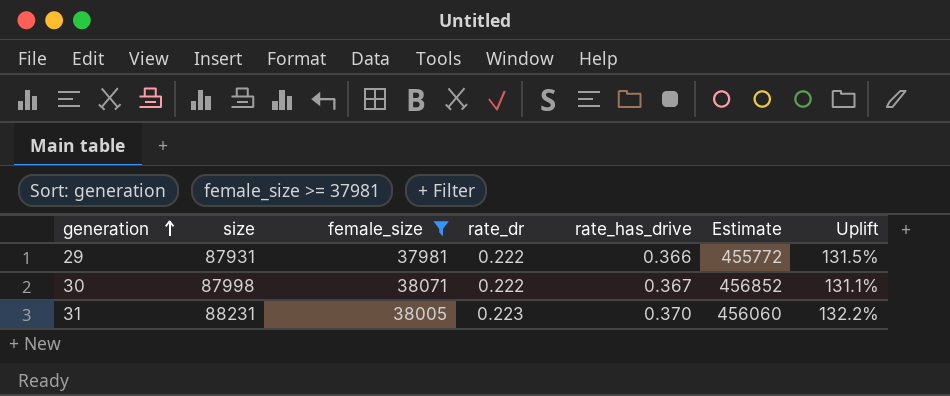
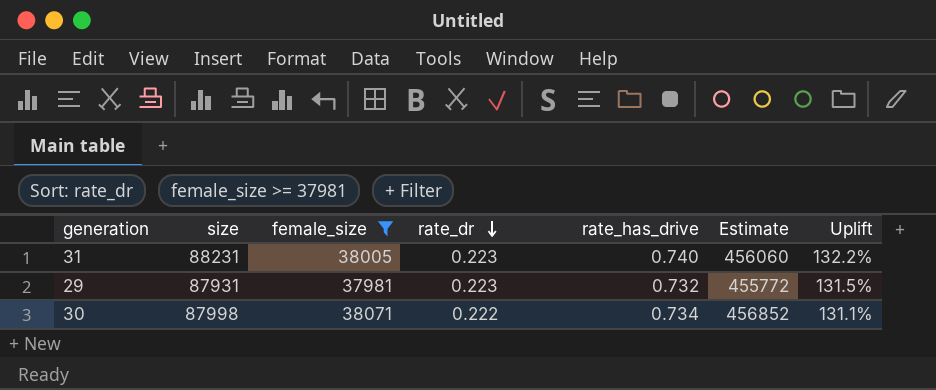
row order: generation ascending -> rate_dr descending
31 | rate_has_drive: 0.370 -> 0.740
29 | rate_dr: 0.222 -> 0.223
29 | rate_has_drive: 0.366 -> 0.732
30 | rate_has_drive: 0.367 -> 0.734

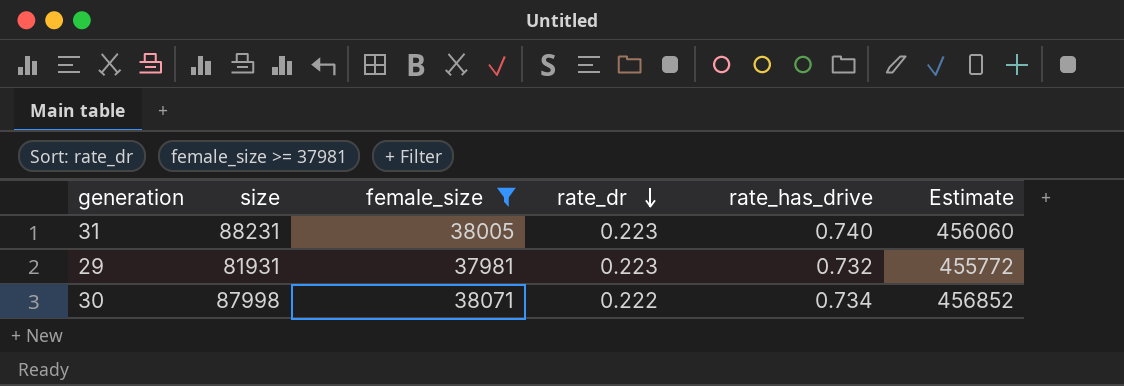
column Uplift | formula: ([size] - [female_size]) / [female_size] -> none
29 | size: 87931 -> 81931

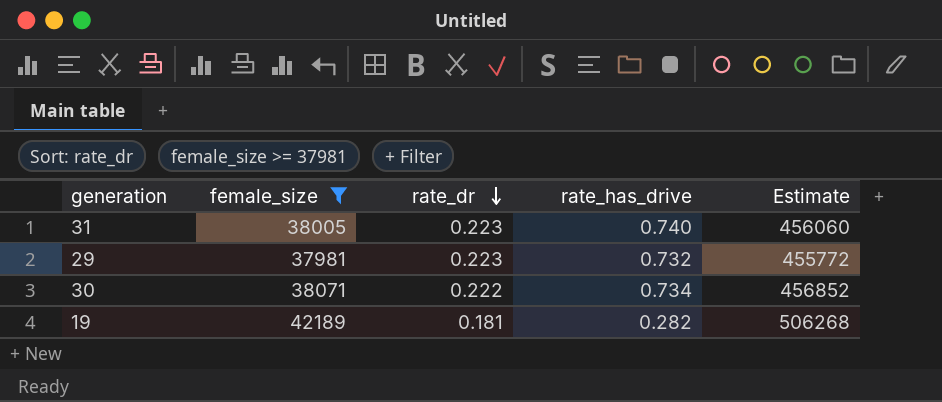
column size | position: 2 -> none
row 19: none -> 42189 | 0.181 | 0.282 | 506268

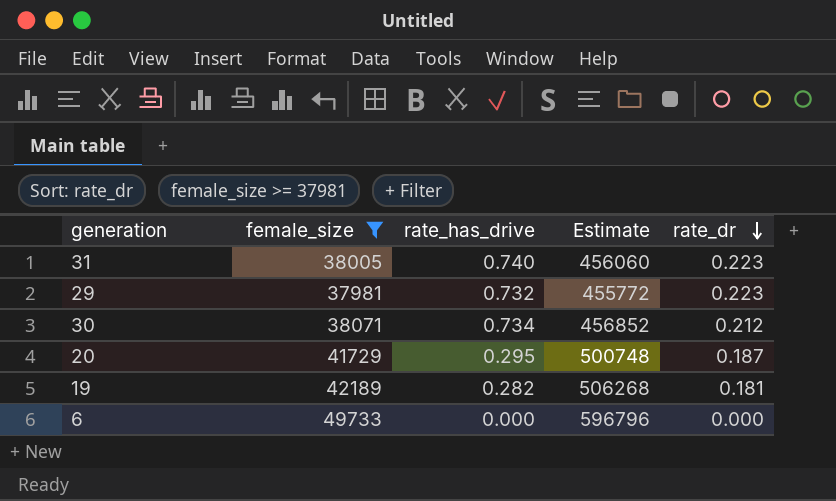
column rate_dr | position: 3 -> 5
30 | rate_dr: 0.222 -> 0.212
row 20: none -> 41729 | 0.295 | 500748 | 0.187
row 6: none -> 49733 | 0.000 | 596796 | 0.000

